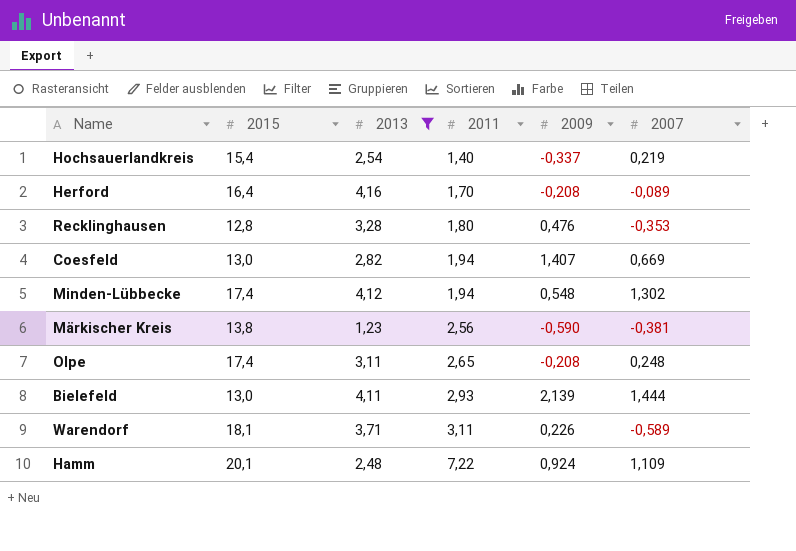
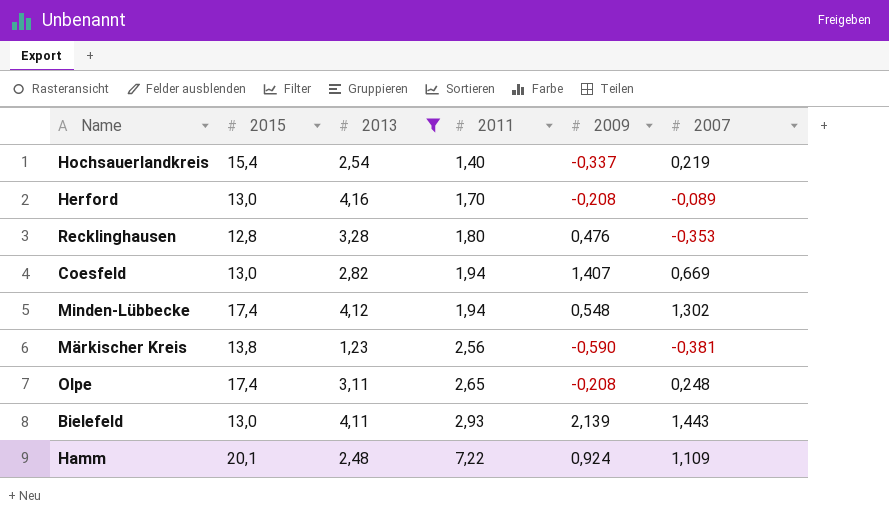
row Warendorf: 18,1 | 3,71 | 3,11 | 0,226 | -0,589 -> none
Herford | 2015: 16,4 -> 13,0
Bielefeld | 2007: 1,444 -> 1,443

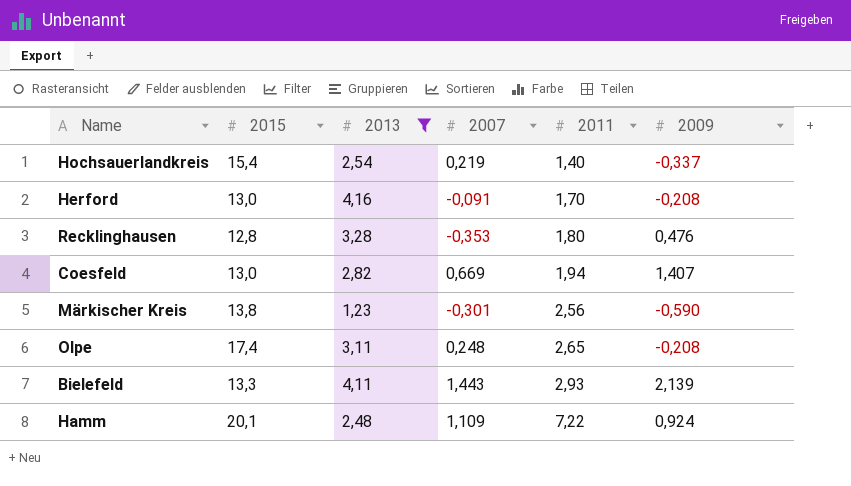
column 2007 | position: 6 -> 4
row Minden-Lübbecke: 17,4 | 4,12 | 1,94 | 0,548 | 1,302 -> none
Herford | 2007: -0,089 -> -0,091
Märkischer Kreis | 2007: -0,381 -> -0,301
Bielefeld | 2015: 13,0 -> 13,3

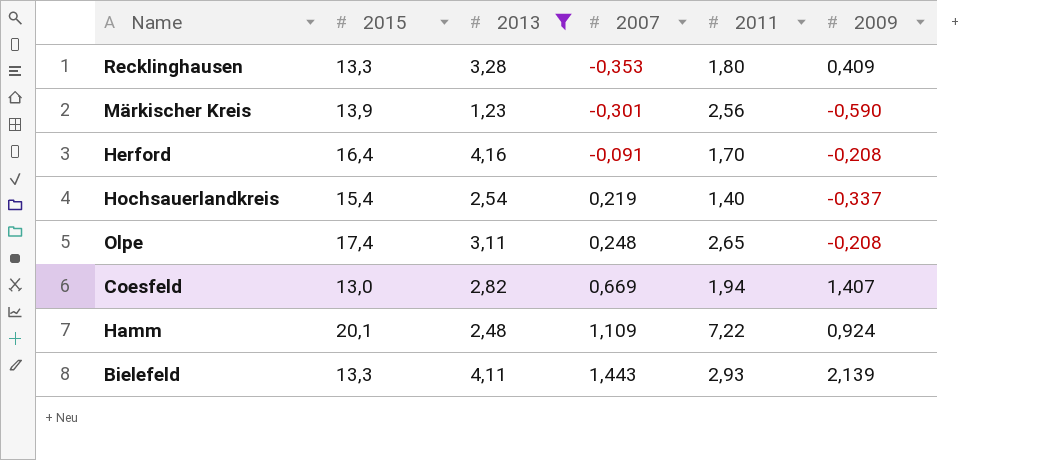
row order: 2011 ascending -> 2007 ascending
Recklinghausen | 2015: 12,8 -> 13,3
Recklinghausen | 2009: 0,476 -> 0,409
Märkischer Kreis | 2015: 13,8 -> 13,9
Herford | 2015: 13,0 -> 16,4

